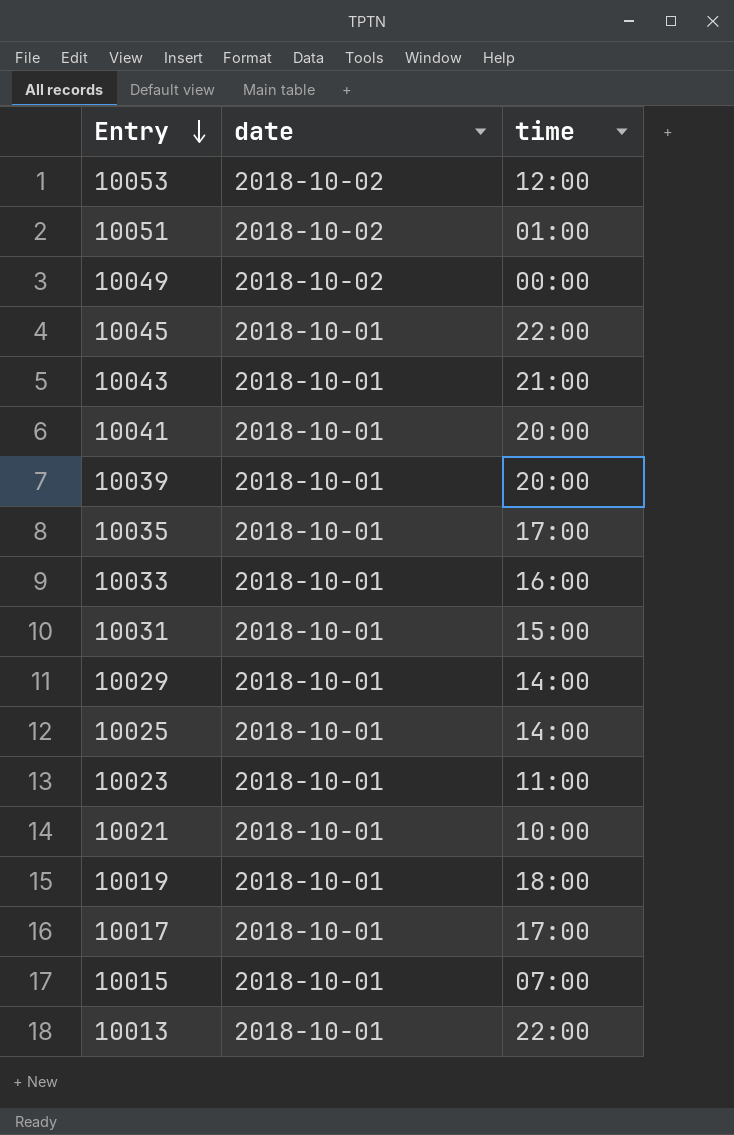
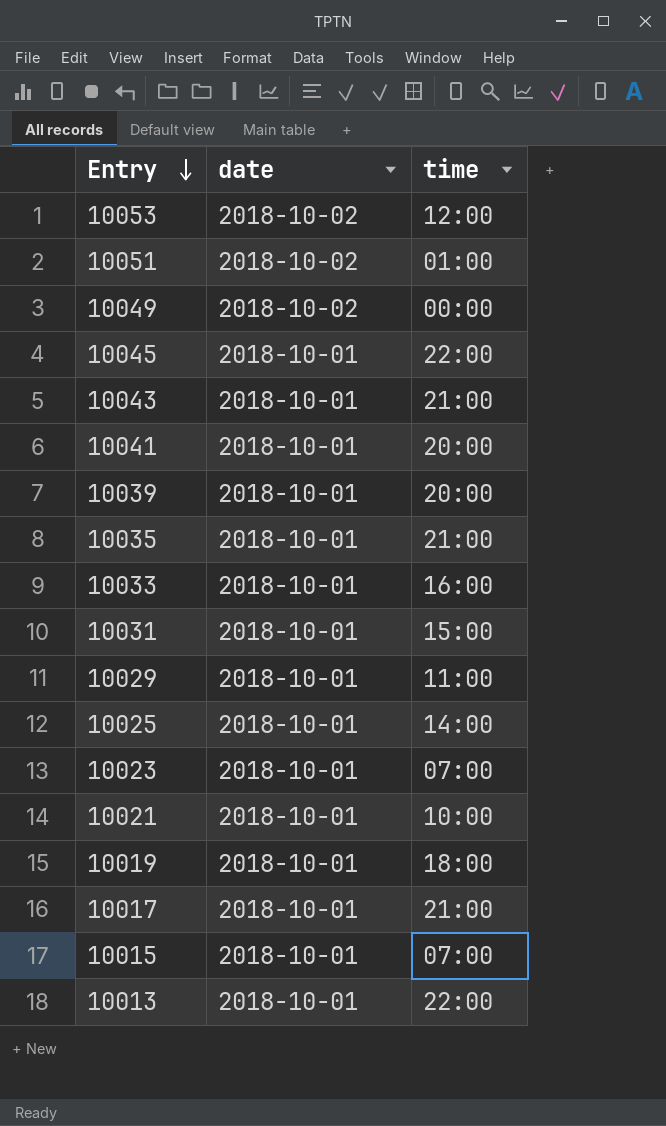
10035 | time: 17:00 -> 21:00
10029 | time: 14:00 -> 11:00
10023 | time: 11:00 -> 07:00
10017 | time: 17:00 -> 21:00

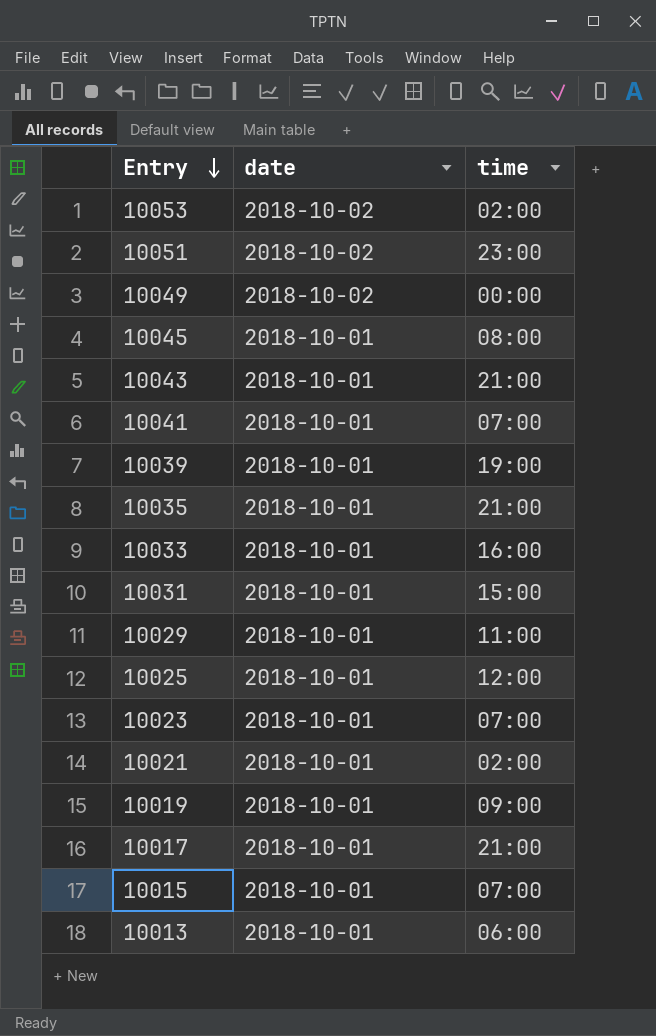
10053 | time: 12:00 -> 02:00
10051 | time: 01:00 -> 23:00
10045 | time: 22:00 -> 08:00
10041 | time: 20:00 -> 07:00
10039 | time: 20:00 -> 19:00
10025 | time: 14:00 -> 12:00
10021 | time: 10:00 -> 02:00
10019 | time: 18:00 -> 09:00
10013 | time: 22:00 -> 06:00

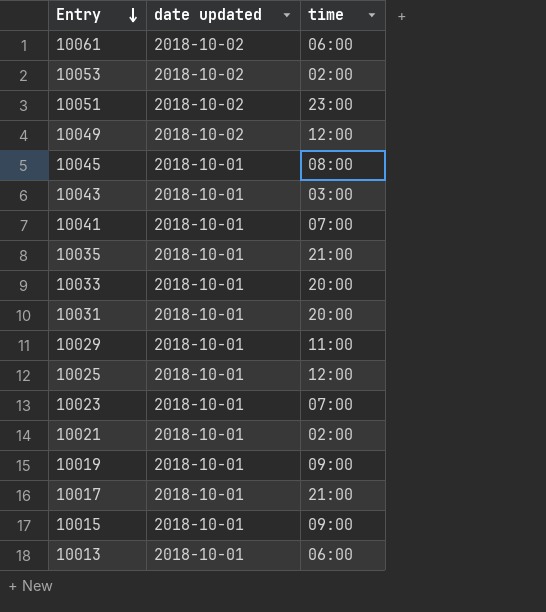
column name: date -> date updated
row 10039: 2018-10-01 | 19:00 -> none
row 10061: none -> 2018-10-02 | 06:00
10049 | time: 00:00 -> 12:00
10043 | time: 21:00 -> 03:00
10033 | time: 16:00 -> 20:00
10031 | time: 15:00 -> 20:00
10015 | time: 07:00 -> 09:00

